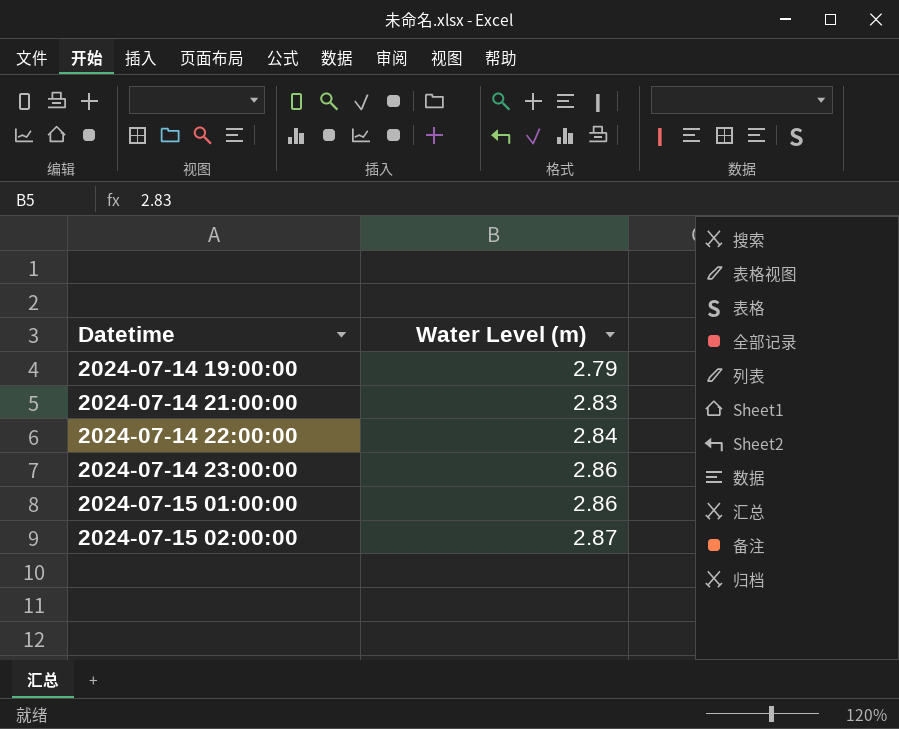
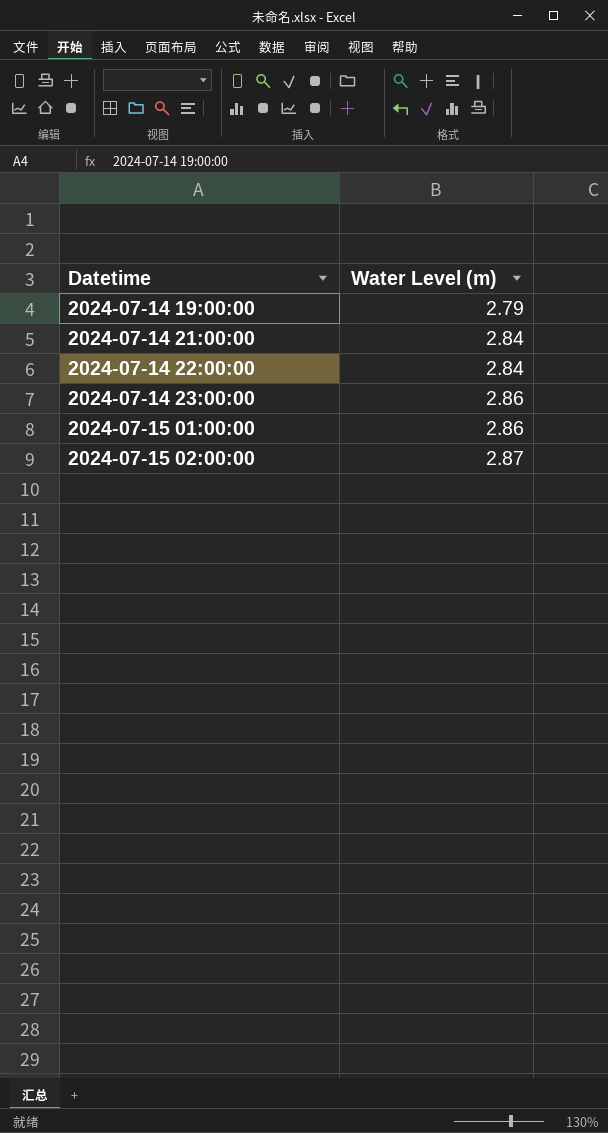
2024-07-14 21:00:00 | Water Level (m): 2.83 -> 2.84

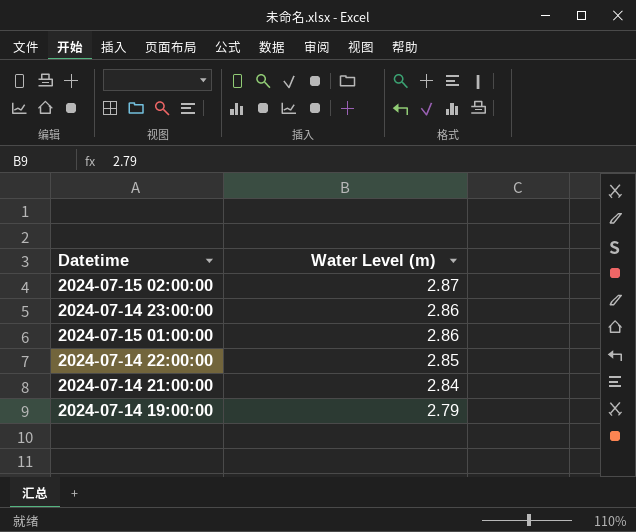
row order: Datetime ascending -> Water Level (m) descending
2024-07-14 22:00:00 | Water Level (m): 2.84 -> 2.85

